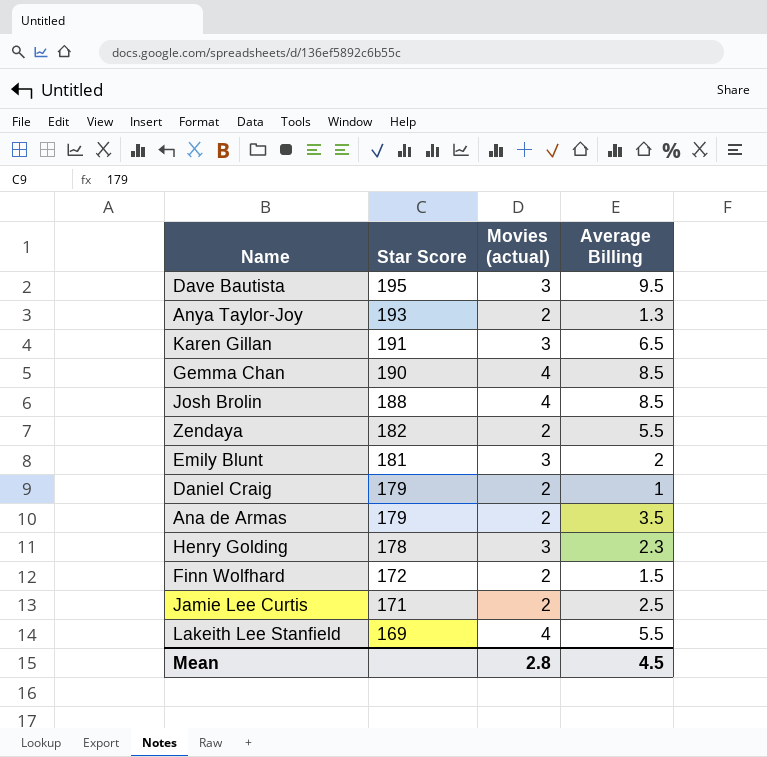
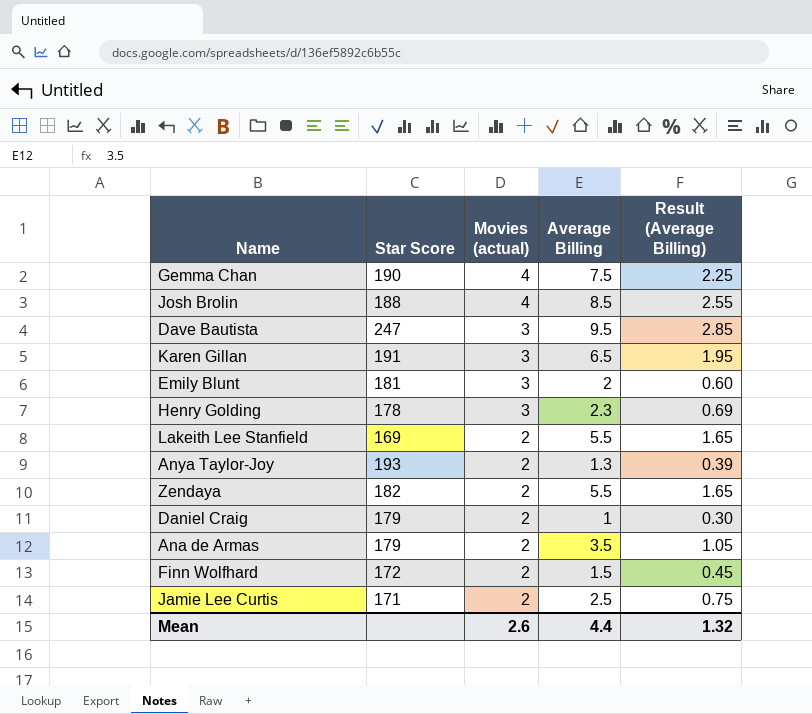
row order: Star Score descending -> Movies (actual) descending
column Result (Average Billing) | formula: none -> [Average Billing] * 0.3
Gemma Chan | Average Billing: 8.5 -> 7.5
Dave Bautista | Star Score: 195 -> 247
Lakeith Lee Stanfield | Movies (actual): 4 -> 2
Mean | Movies (actual): 2.8 -> 2.6
Mean | Average Billing: 4.5 -> 4.4

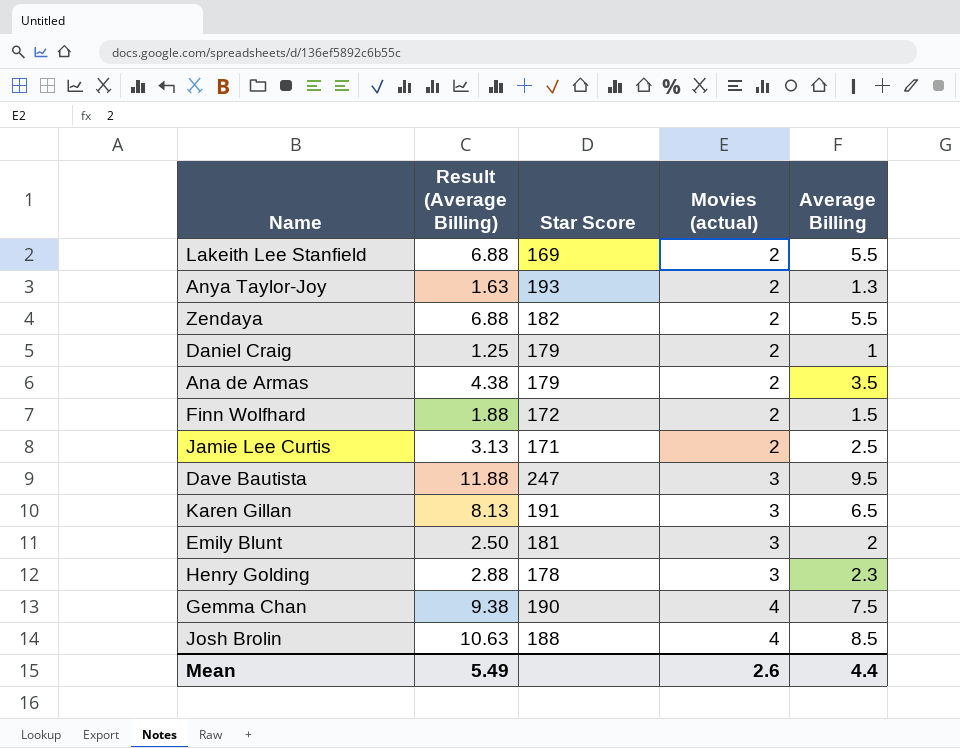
row order: Movies (actual) descending -> Movies (actual) ascending
column Result (Average Billing) | formula: [Average Billing] * 0.3 -> [Average Billing] * 1.25
column Result (Average Billing) | position: 5 -> 2
Mean | Result (Average Billing): 1.32 -> 5.49

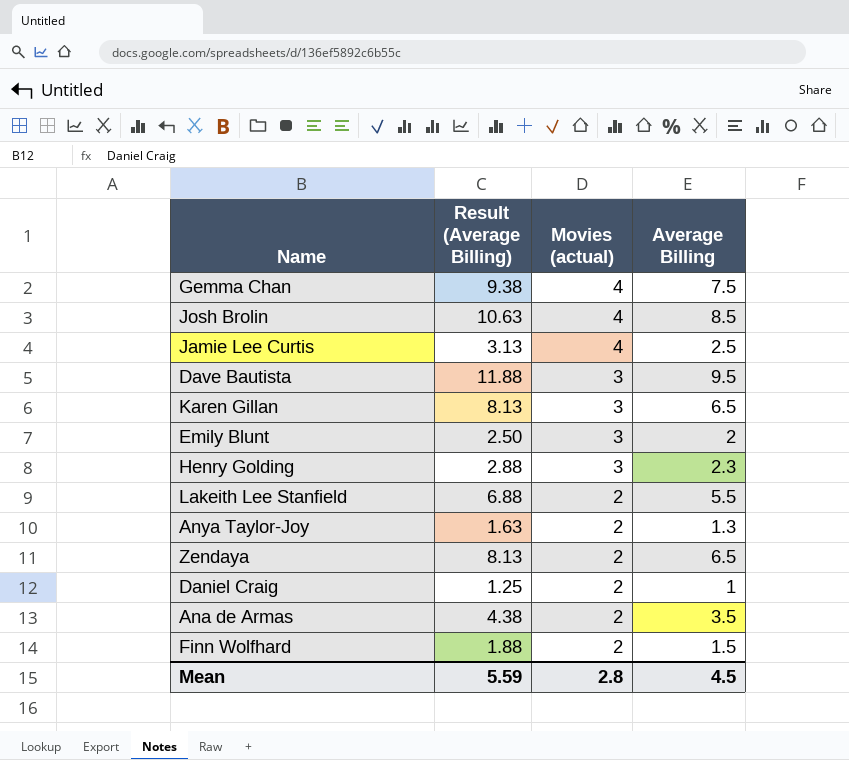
row order: Movies (actual) ascending -> Movies (actual) descending
column Star Score | position: 3 -> none
Jamie Lee Curtis | Movies (actual): 2 -> 4
Zendaya | Result (Average Billing): 6.88 -> 8.13
Zendaya | Average Billing: 5.5 -> 6.5
Mean | Result (Average Billing): 5.49 -> 5.59
Mean | Movies (actual): 2.6 -> 2.8
Mean | Average Billing: 4.4 -> 4.5

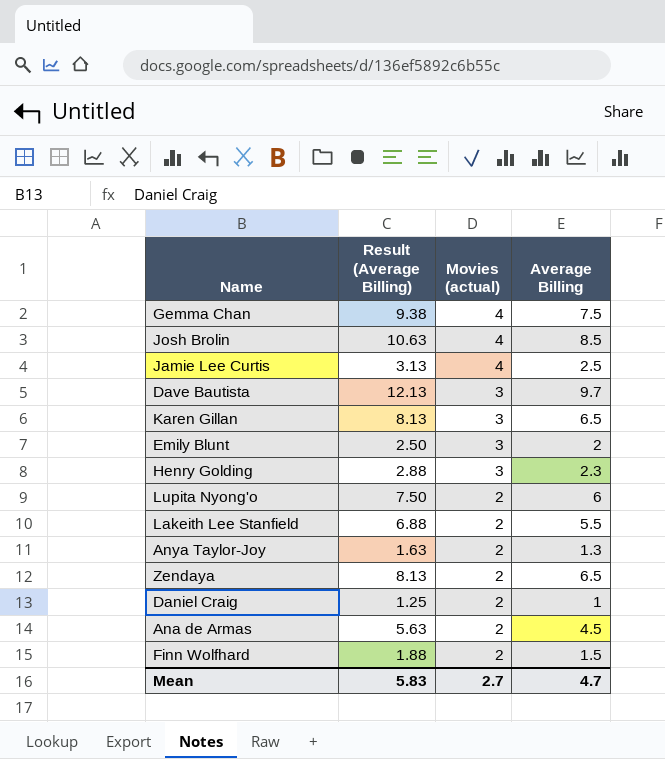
Dave Bautista | Result (Average Billing): 11.88 -> 12.13
Dave Bautista | Average Billing: 9.5 -> 9.7
row Lupita Nyong'o: none -> 7.50 | 2 | 6
Ana de Armas | Result (Average Billing): 4.38 -> 5.63
Ana de Armas | Average Billing: 3.5 -> 4.5
Mean | Result (Average Billing): 5.59 -> 5.83
Mean | Movies (actual): 2.8 -> 2.7
Mean | Average Billing: 4.5 -> 4.7

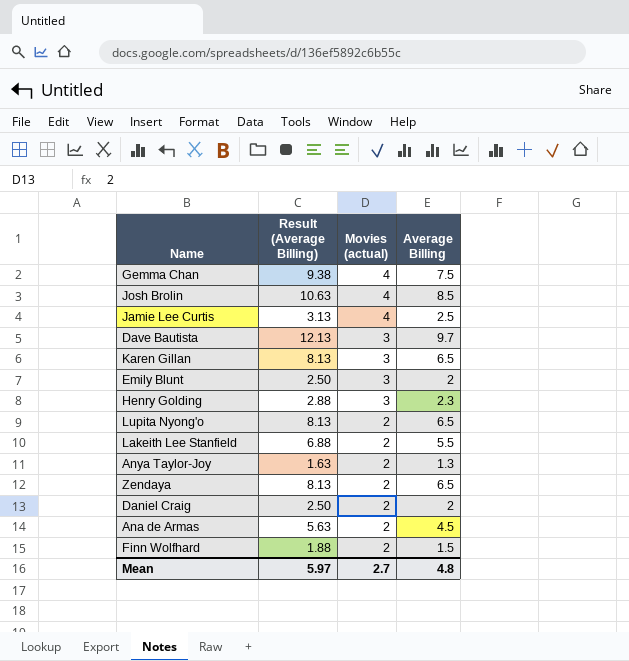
Lupita Nyong'o | Result (Average Billing): 7.50 -> 8.13
Lupita Nyong'o | Average Billing: 6 -> 6.5
Daniel Craig | Result (Average Billing): 1.25 -> 2.50
Daniel Craig | Average Billing: 1 -> 2
Mean | Result (Average Billing): 5.83 -> 5.97
Mean | Average Billing: 4.7 -> 4.8

